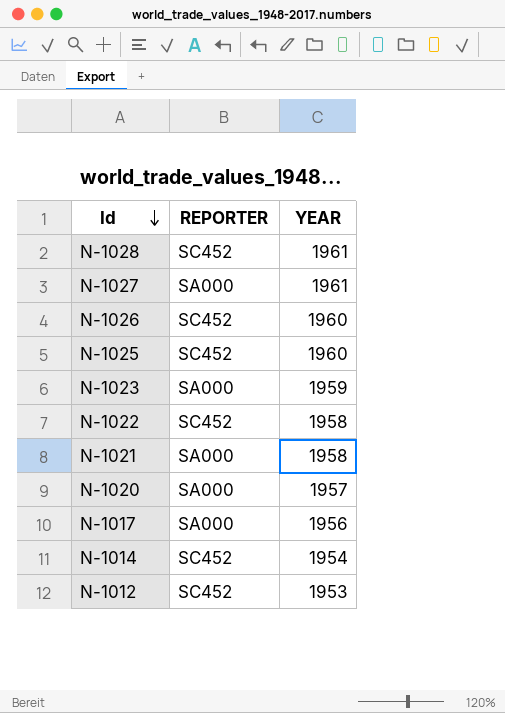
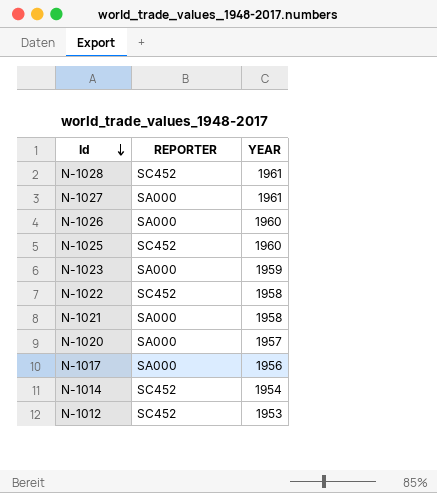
N-1026 | REPORTER: SC452 -> SA000

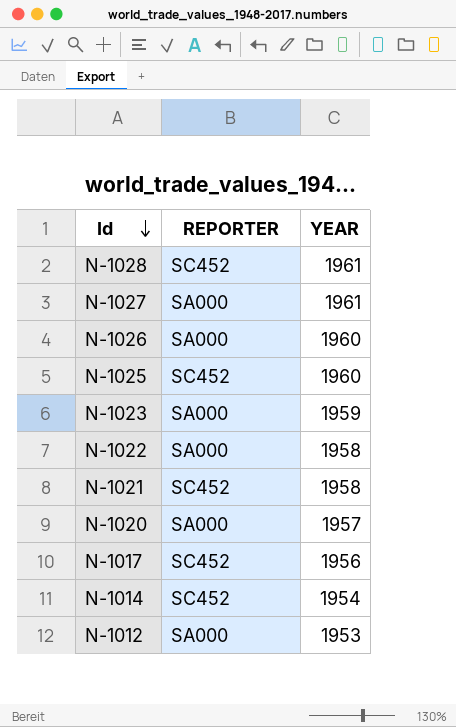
N-1022 | REPORTER: SC452 -> SA000
N-1021 | REPORTER: SA000 -> SC452
N-1017 | REPORTER: SA000 -> SC452
N-1012 | REPORTER: SC452 -> SA000

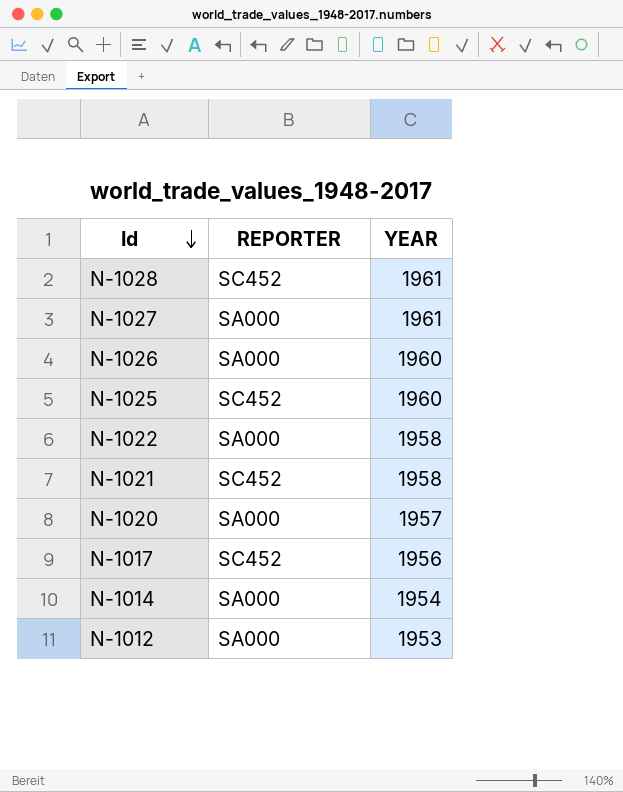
row N-1023: SA000 | 1959 -> none
N-1014 | REPORTER: SC452 -> SA000

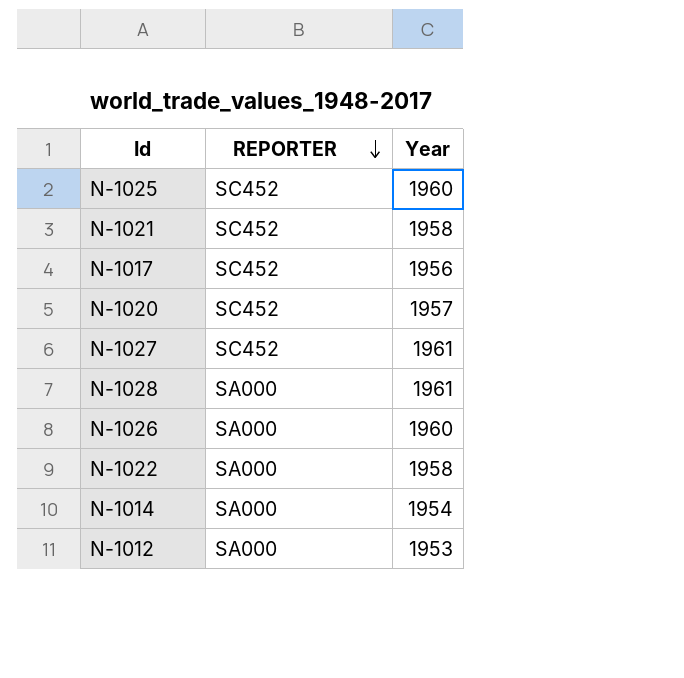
row order: Id descending -> REPORTER descending
column name: YEAR -> Year
N-1020 | REPORTER: SA000 -> SC452
N-1027 | REPORTER: SA000 -> SC452
N-1028 | REPORTER: SC452 -> SA000

